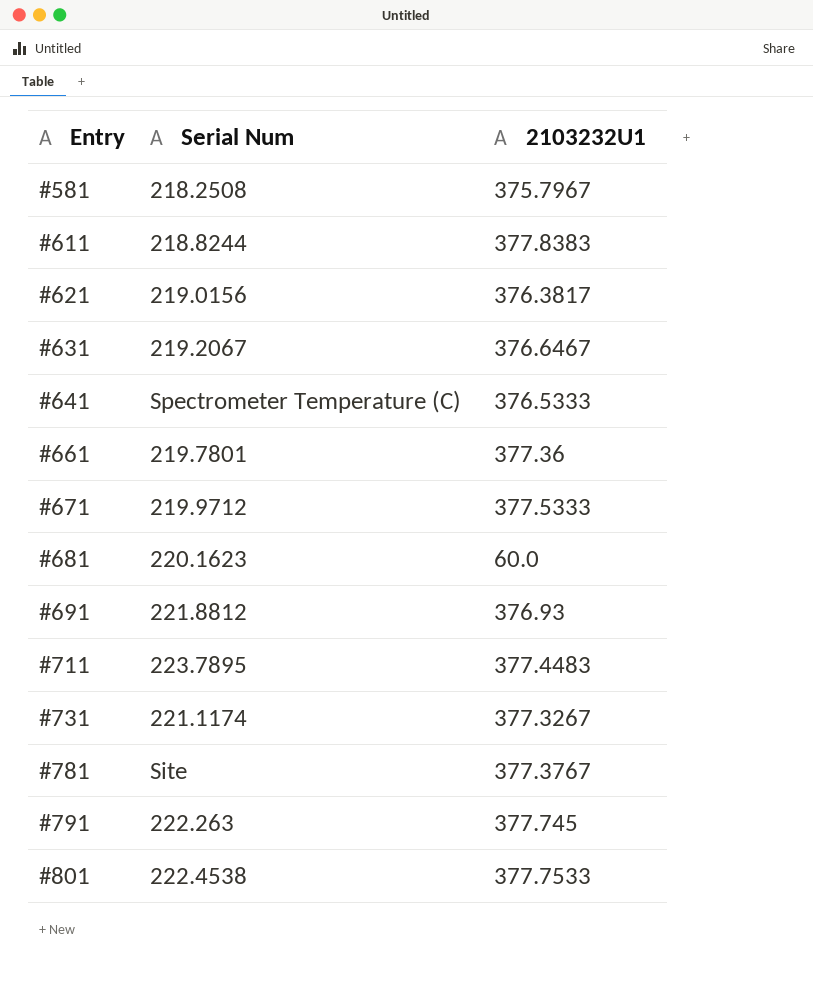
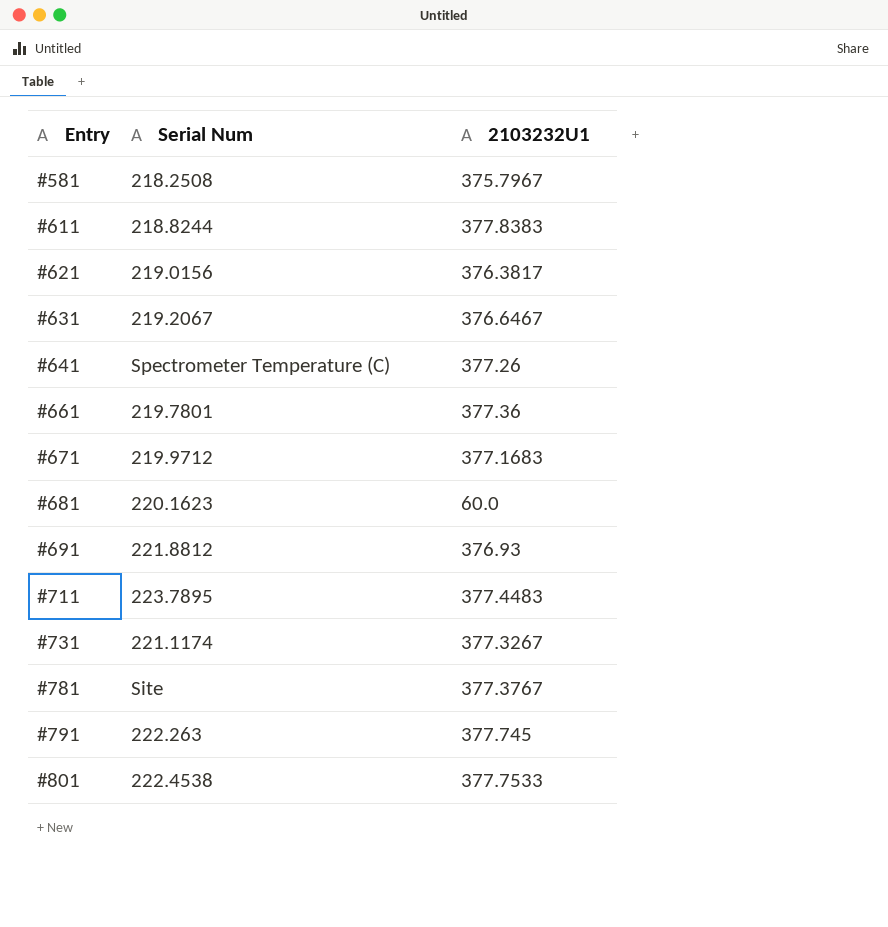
#641 | 2103232U1: 376.5333 -> 377.26
#671 | 2103232U1: 377.5333 -> 377.1683

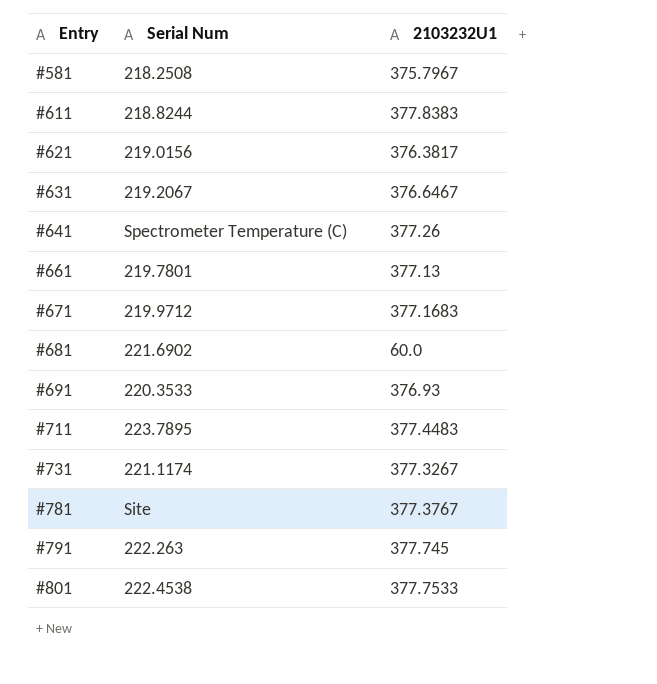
#661 | 2103232U1: 377.36 -> 377.13
#681 | Serial Num: 220.1623 -> 221.6902
#691 | Serial Num: 221.8812 -> 220.3533

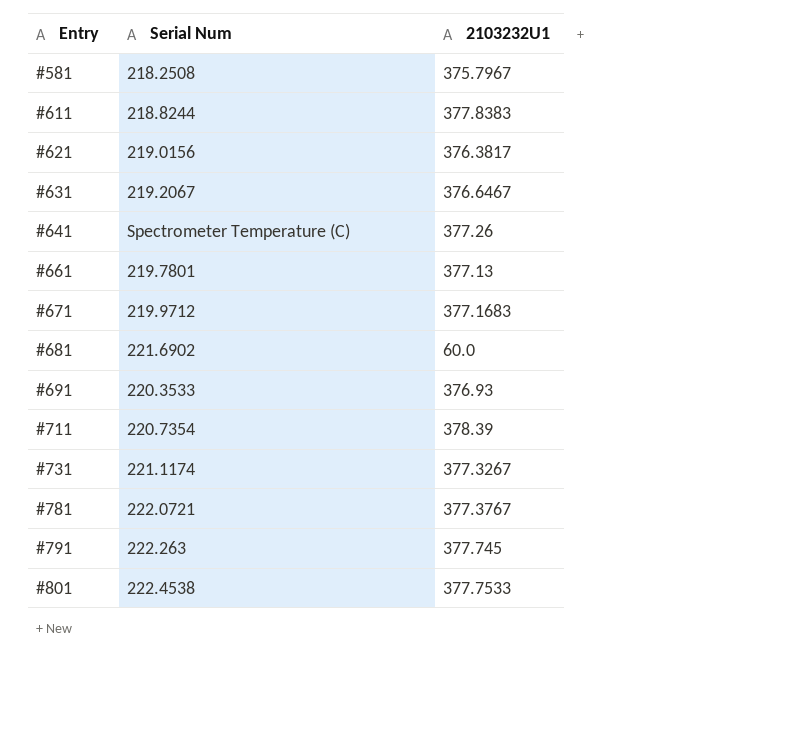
#711 | Serial Num: 223.7895 -> 220.7354
#711 | 2103232U1: 377.4483 -> 378.39
#781 | Serial Num: Site -> 222.0721

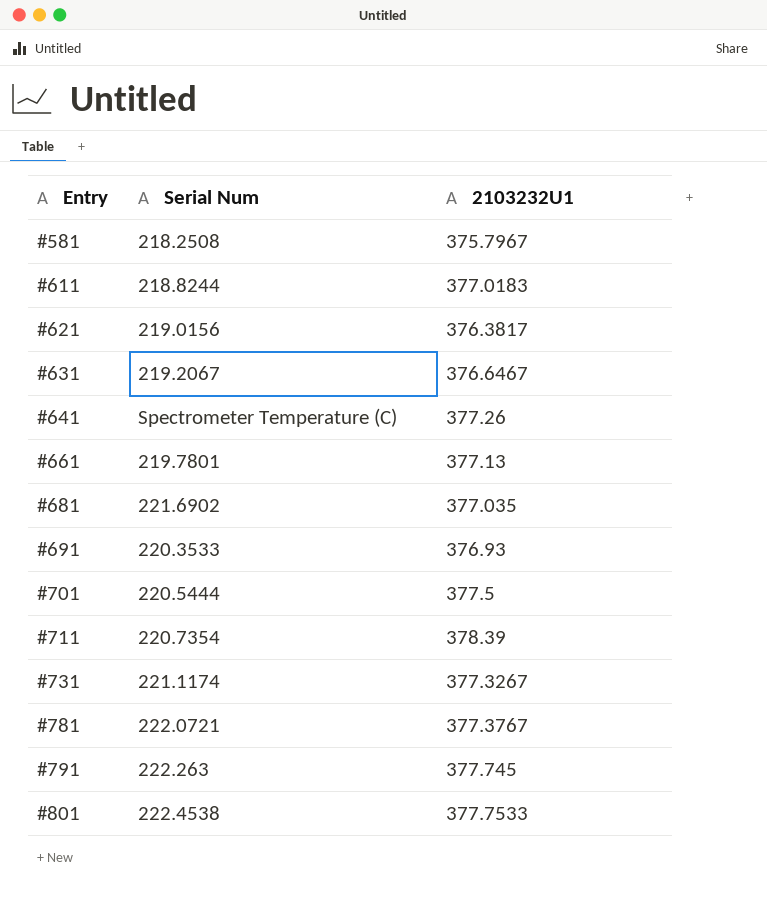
row #671: 219.9712 | 377.1683 -> none
#611 | 2103232U1: 377.8383 -> 377.0183
#681 | 2103232U1: 60.0 -> 377.035
row #701: none -> 220.5444 | 377.5

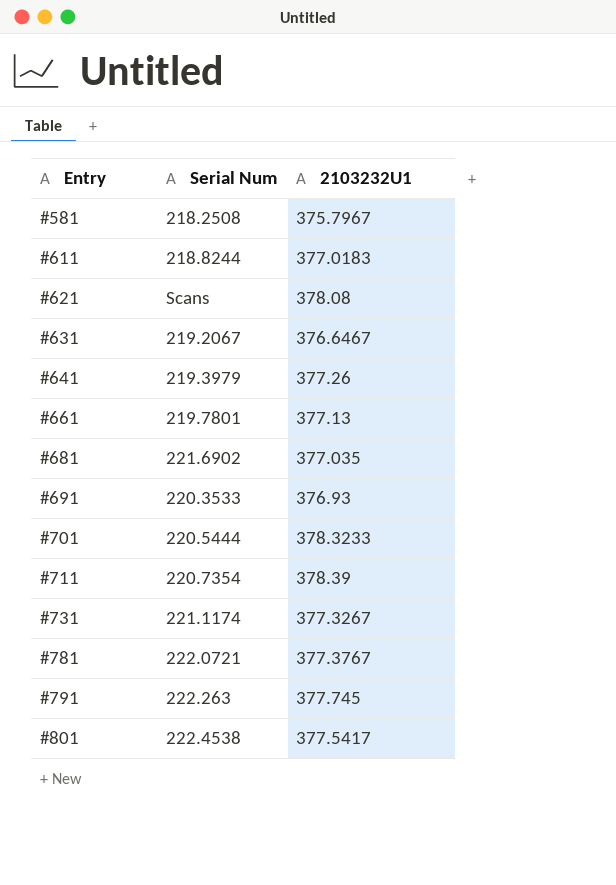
#621 | Serial Num: 219.0156 -> Scans
#621 | 2103232U1: 376.3817 -> 378.08
#641 | Serial Num: Spectrometer Temperature (C) -> 219.3979
#701 | 2103232U1: 377.5 -> 378.3233
#801 | 2103232U1: 377.7533 -> 377.5417

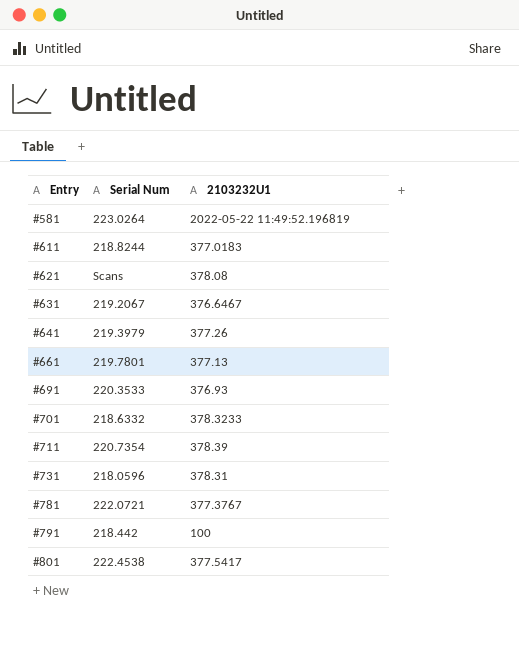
row #681: 221.6902 | 377.035 -> none
#581 | Serial Num: 218.2508 -> 223.0264
#581 | 2103232U1: 375.7967 -> 2022-05-22 11:49:52.196819
#701 | Serial Num: 220.5444 -> 218.6332
#731 | Serial Num: 221.1174 -> 218.0596
#731 | 2103232U1: 377.3267 -> 378.31
#791 | Serial Num: 222.263 -> 218.442
#791 | 2103232U1: 377.745 -> 100

